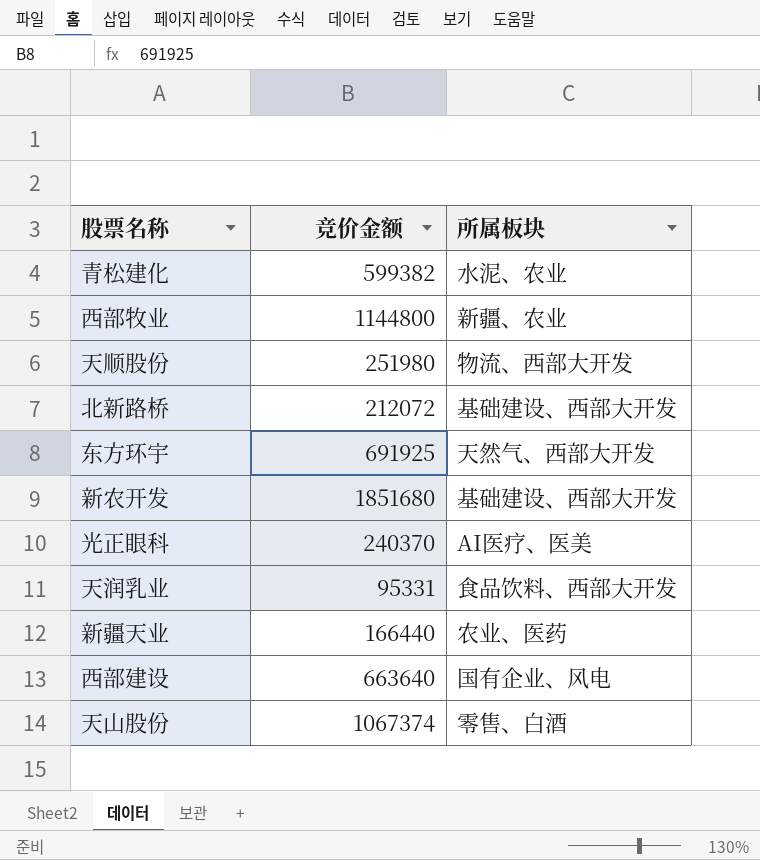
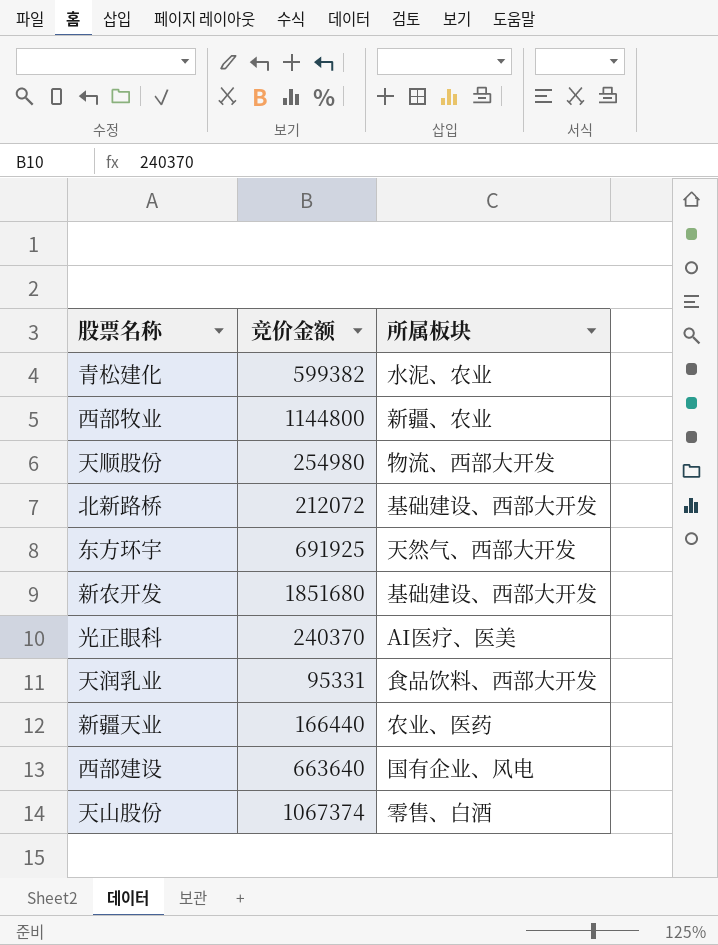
天顺股份 | 竞价金额: 251980 -> 254980

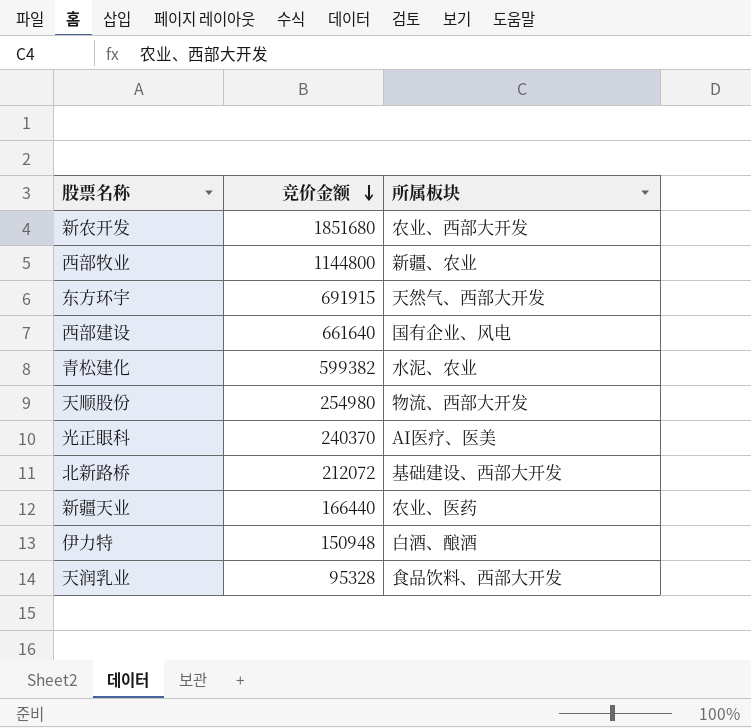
row order: none -> 竞价金额 descending
row 天山股份: 1067374 | 零售、白酒 -> none
新农开发 | 所属板块: 基础建设、西部大开发 -> 农业、西部大开发
东方环宇 | 竞价金额: 691925 -> 691915
西部建设 | 竞价金额: 663640 -> 661640
row 伊力特: none -> 150948 | 白酒、酿酒
天润乳业 | 竞价金额: 95331 -> 95328

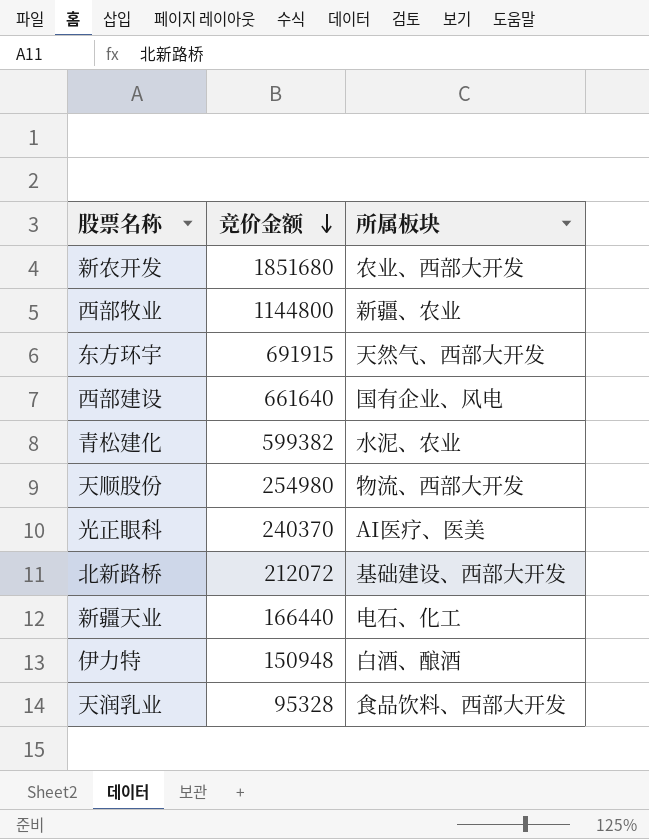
新疆天业 | 所属板块: 农业、医药 -> 电石、化工

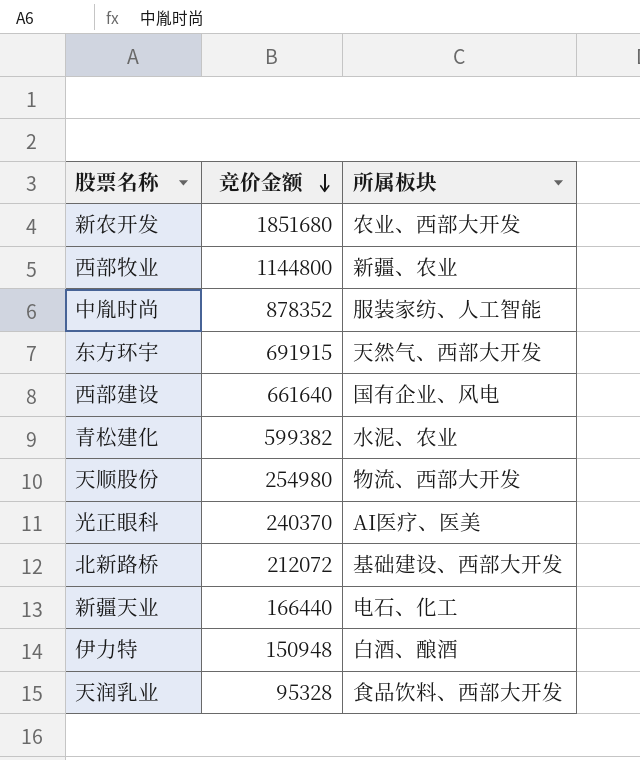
row 中胤时尚: none -> 878352 | 服装家纺、人工智能

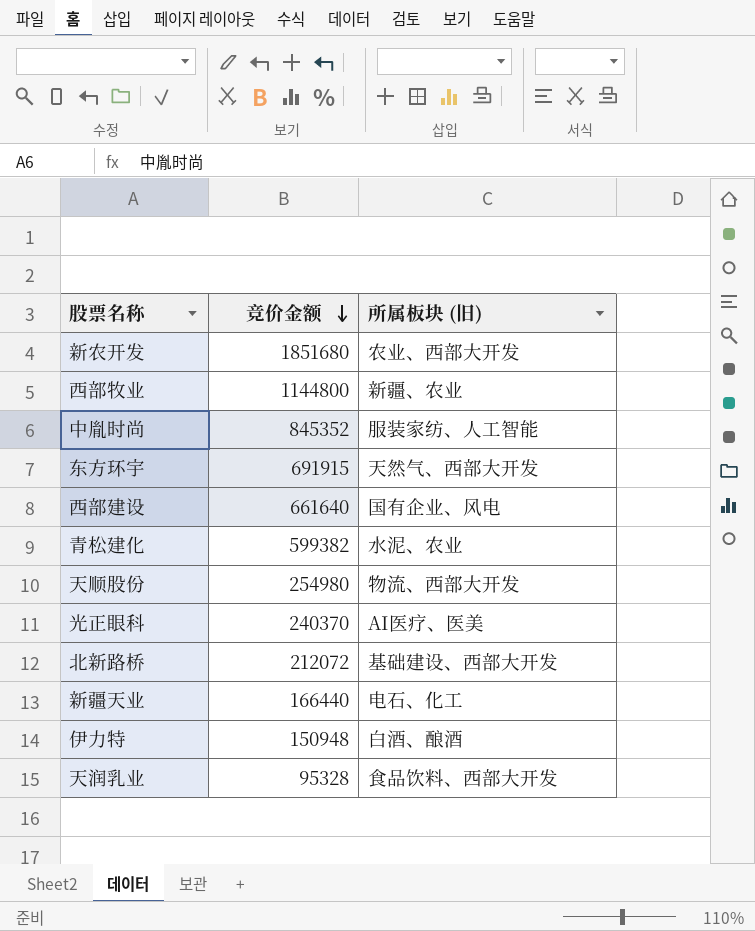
column name: 所属板块 -> 所属板块 (旧)
中胤时尚 | 竞价金额: 878352 -> 845352

